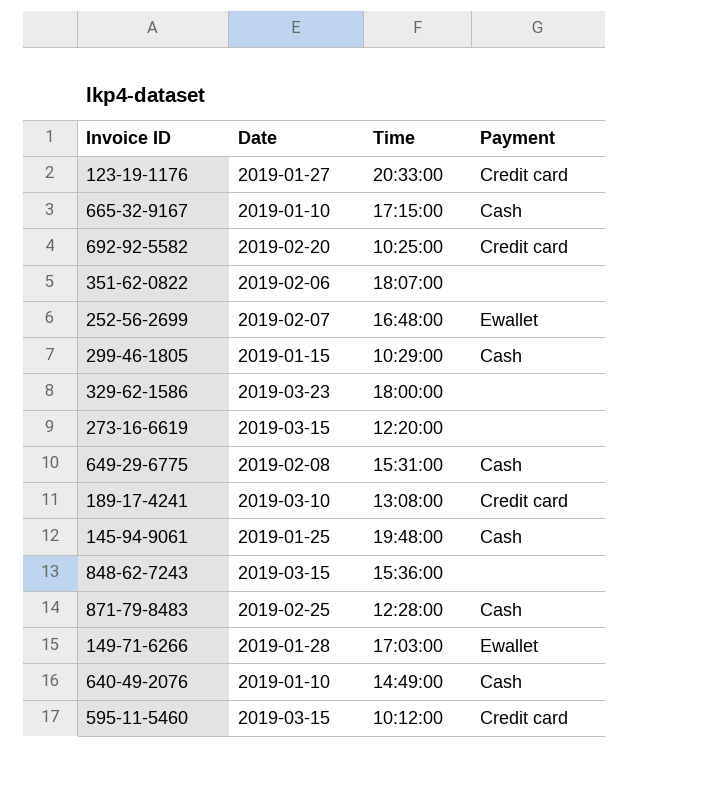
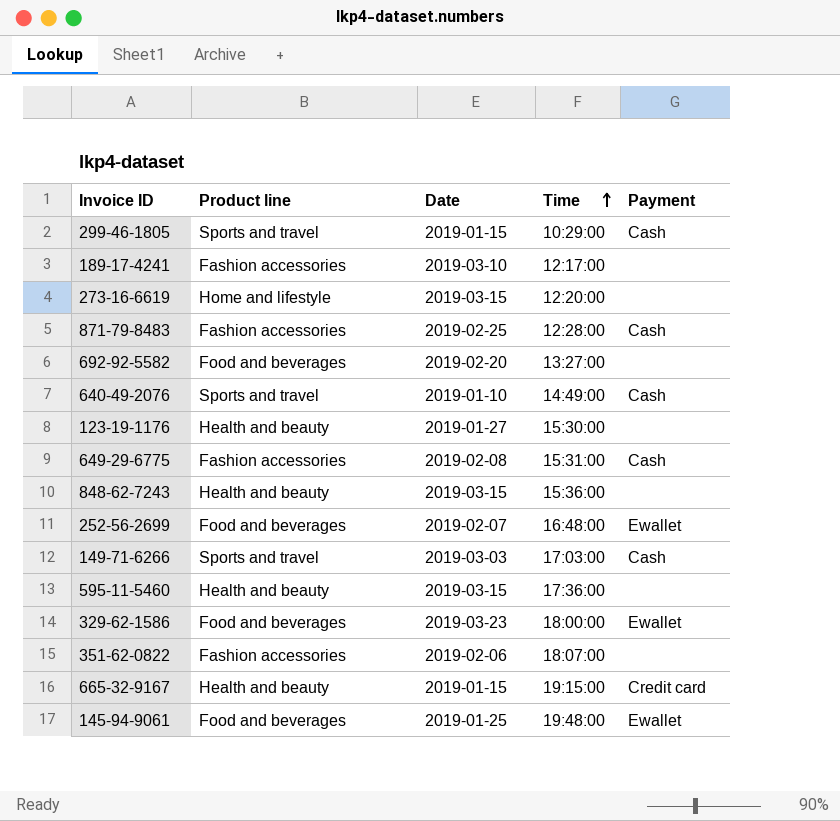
row order: none -> Time ascending
column Product line | position: none -> 2
189-17-4241 | Time: 13:08:00 -> 12:17:00
189-17-4241 | Payment: Credit card -> none
692-92-5582 | Time: 10:25:00 -> 13:27:00
692-92-5582 | Payment: Credit card -> none
123-19-1176 | Time: 20:33:00 -> 15:30:00
123-19-1176 | Payment: Credit card -> none
149-71-6266 | Date: 2019-01-28 -> 2019-03-03
149-71-6266 | Payment: Ewallet -> Cash
595-11-5460 | Time: 10:12:00 -> 17:36:00
595-11-5460 | Payment: Credit card -> none
329-62-1586 | Payment: none -> Ewallet
665-32-9167 | Date: 2019-01-10 -> 2019-01-15
665-32-9167 | Time: 17:15:00 -> 19:15:00
665-32-9167 | Payment: Cash -> Credit card
145-94-9061 | Payment: Cash -> Ewallet

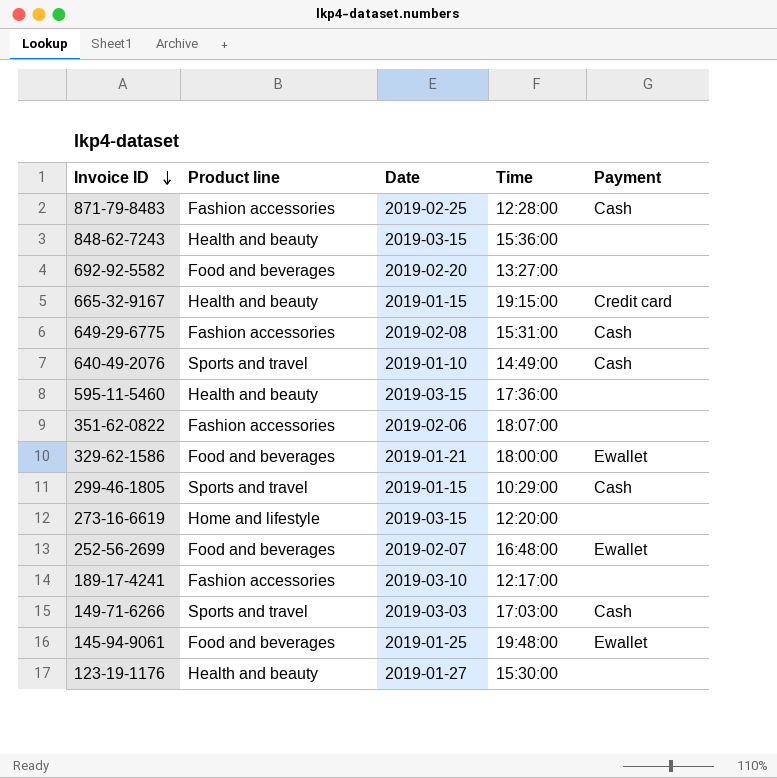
row order: Time ascending -> Invoice ID descending
329-62-1586 | Date: 2019-03-23 -> 2019-01-21

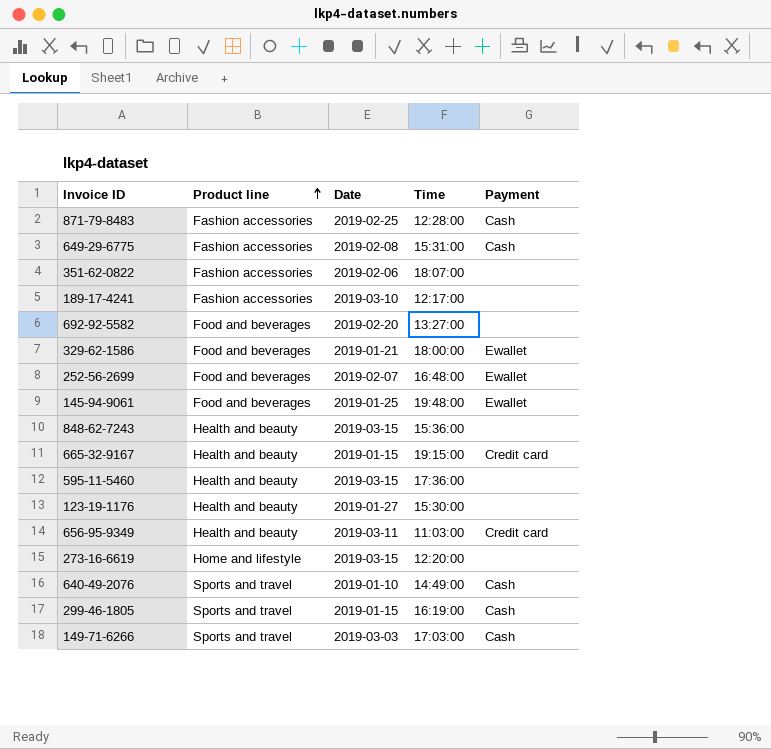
row order: Invoice ID descending -> Product line ascending
row 656-95-9349: none -> Health and beauty | 2019-03-11 | 11:03:00 | Credit card
299-46-1805 | Time: 10:29:00 -> 16:19:00

